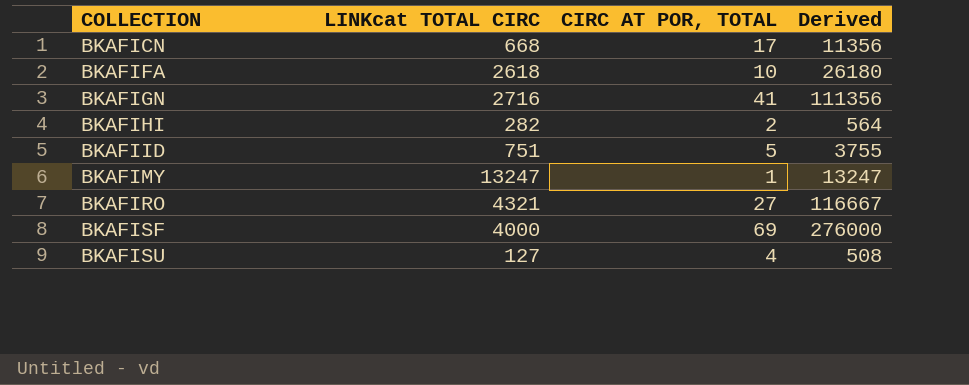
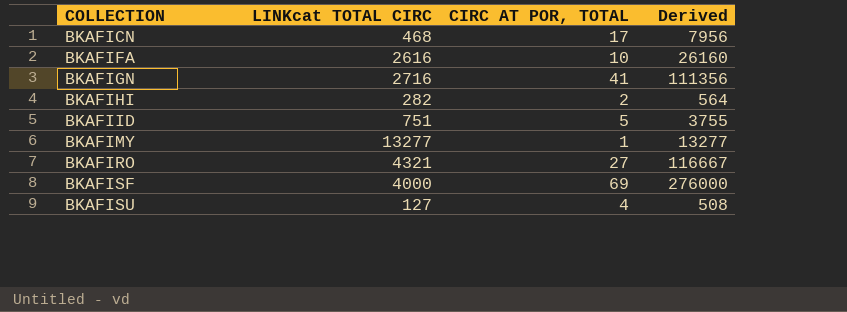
BKAFICN | LINKcat TOTAL CIRC: 668 -> 468
BKAFICN | Derived: 11356 -> 7956
BKAFIFA | LINKcat TOTAL CIRC: 2618 -> 2616
BKAFIFA | Derived: 26180 -> 26160
BKAFIMY | LINKcat TOTAL CIRC: 13247 -> 13277
BKAFIMY | Derived: 13247 -> 13277

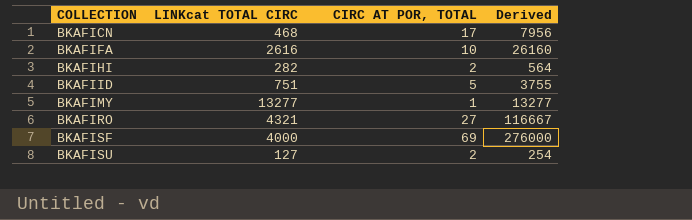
row BKAFIGN: 2716 | 41 | 111356 -> none
BKAFISU | CIRC AT POR, TOTAL: 4 -> 2
BKAFISU | Derived: 508 -> 254

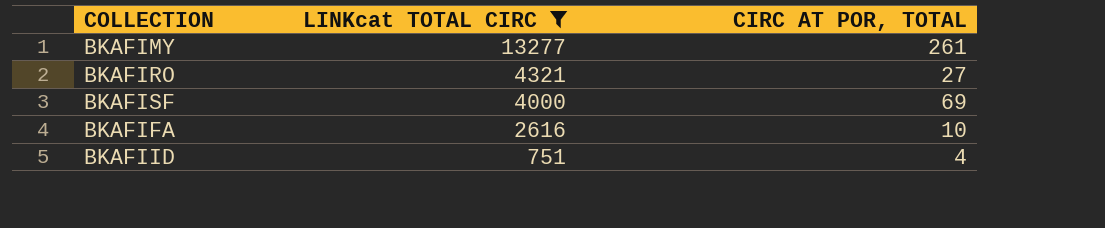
filter: none -> LINKcat TOTAL CIRC >= 751
row order: COLLECTION ascending -> LINKcat TOTAL CIRC descending
column Derived | formula: [LINKcat TOTAL CIRC] * [CIRC AT POR, TOTAL] -> none
BKAFIMY | CIRC AT POR, TOTAL: 1 -> 261
BKAFIID | CIRC AT POR, TOTAL: 5 -> 4

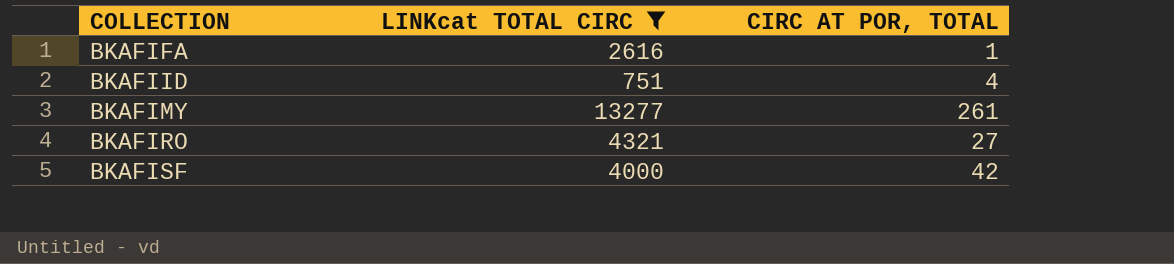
row order: LINKcat TOTAL CIRC descending -> COLLECTION ascending
BKAFIFA | CIRC AT POR, TOTAL: 10 -> 1
BKAFISF | CIRC AT POR, TOTAL: 69 -> 42

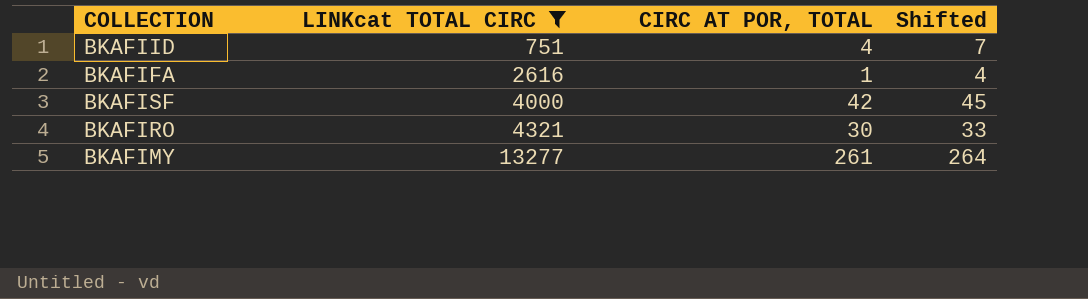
row order: COLLECTION ascending -> LINKcat TOTAL CIRC ascending
column Shifted | formula: none -> [CIRC AT POR, TOTAL] + 3
BKAFIRO | CIRC AT POR, TOTAL: 27 -> 30

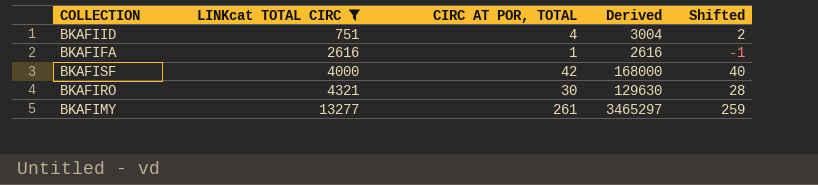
column Derived | formula: none -> [LINKcat TOTAL CIRC] * [CIRC AT POR, TOTAL]
column Shifted | formula: [CIRC AT POR, TOTAL] + 3 -> [CIRC AT POR, TOTAL] - 2

